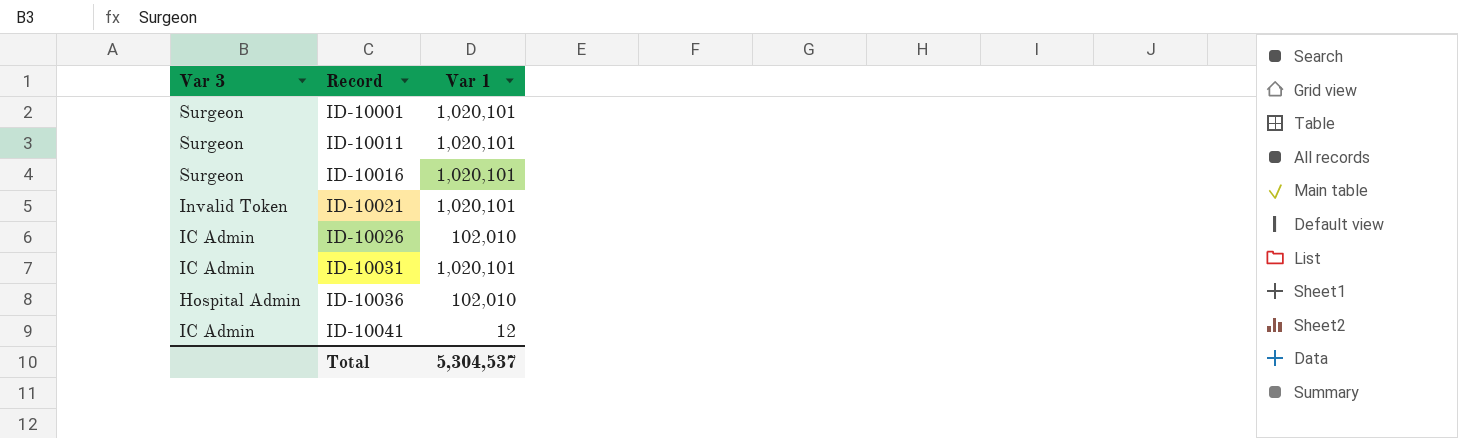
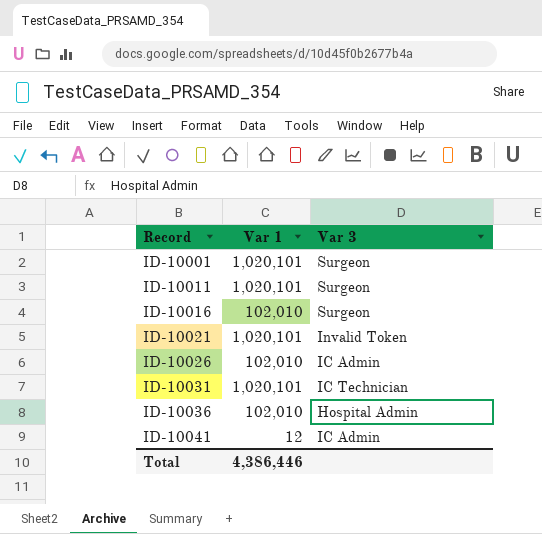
column Var 3 | position: 1 -> 3
ID-10016 | Var 1: 1,020,101 -> 102,010
ID-10031 | Var 3: IC Admin -> IC Technician
Total | Var 1: 5,304,537 -> 4,386,446

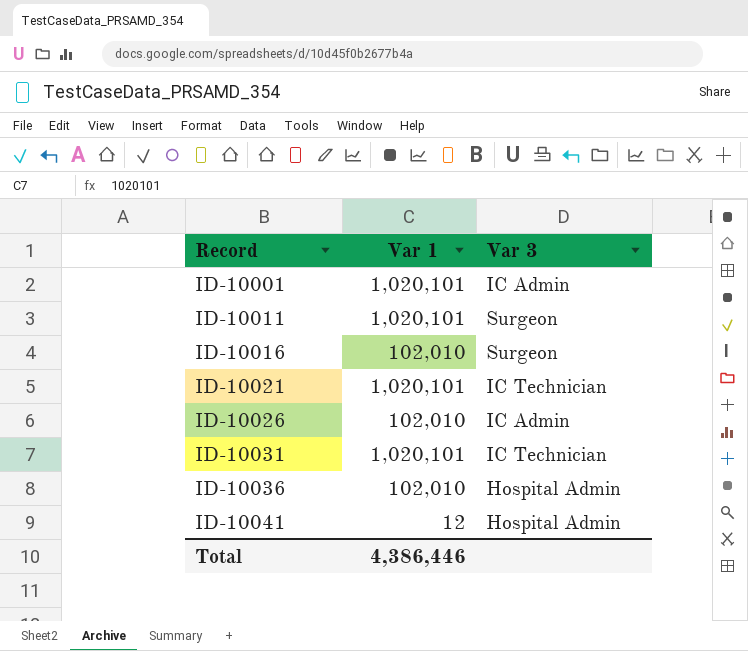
ID-10001 | Var 3: Surgeon -> IC Admin
ID-10021 | Var 3: Invalid Token -> IC Technician
ID-10041 | Var 3: IC Admin -> Hospital Admin

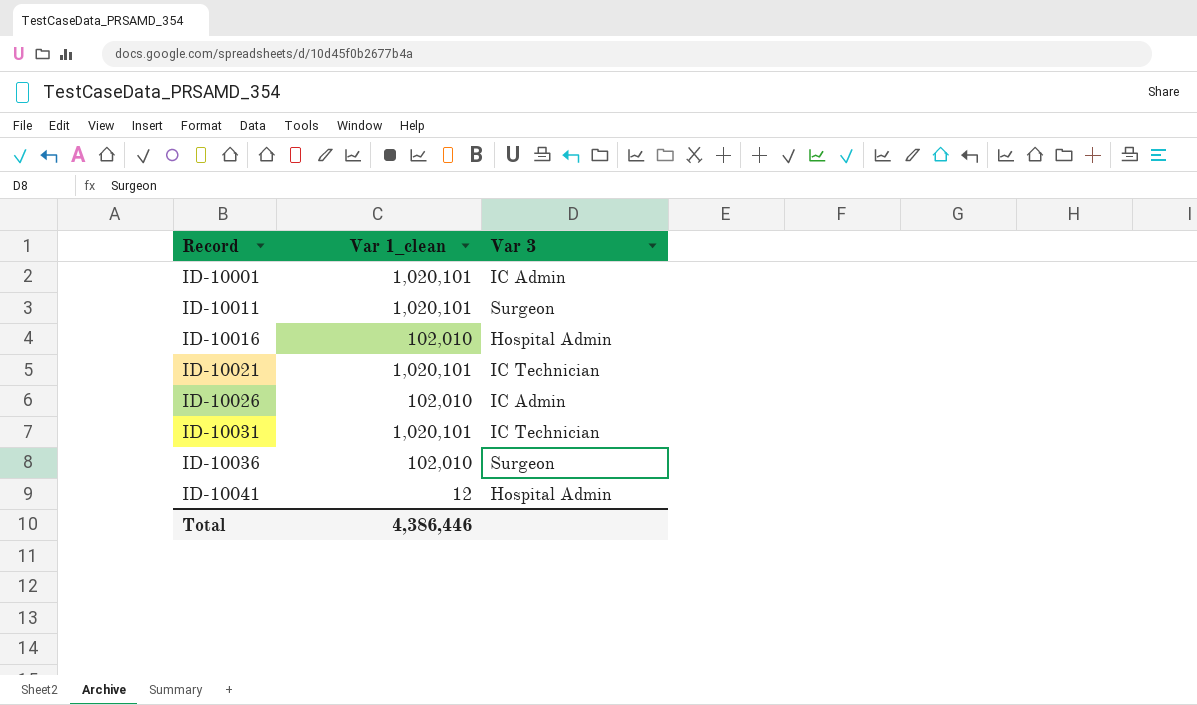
column name: Var 1 -> Var 1_clean
ID-10016 | Var 3: Surgeon -> Hospital Admin
ID-10036 | Var 3: Hospital Admin -> Surgeon

